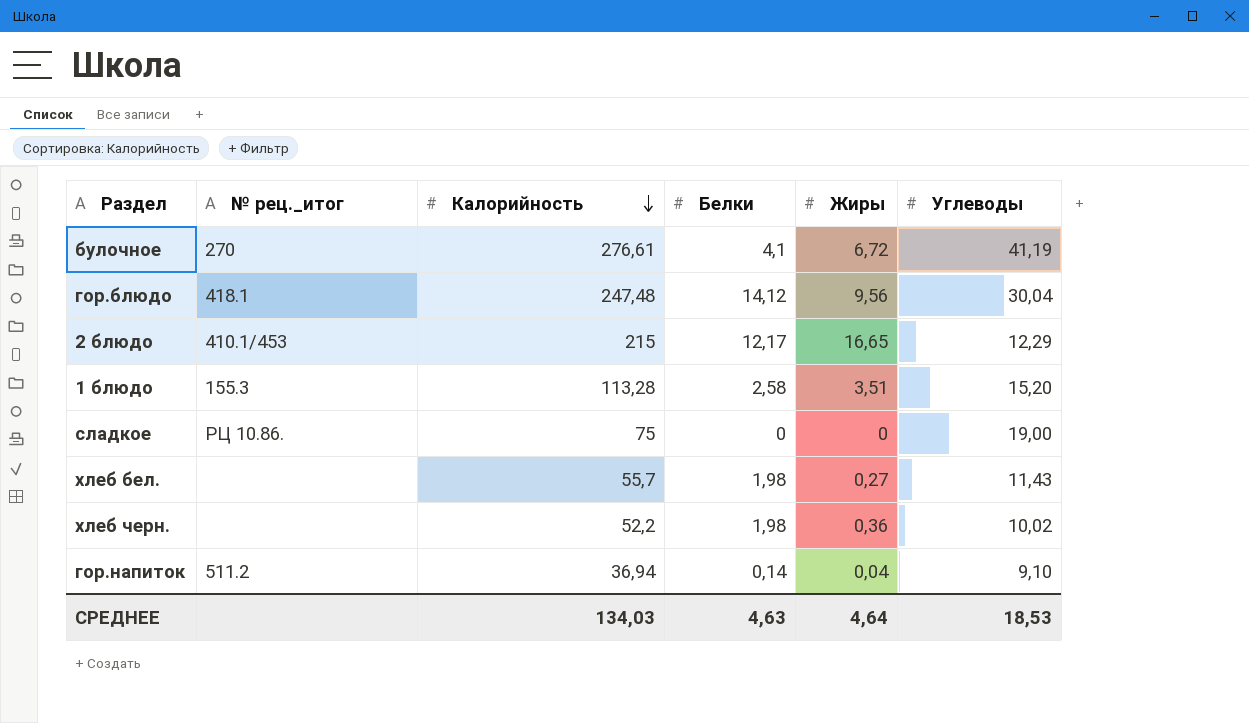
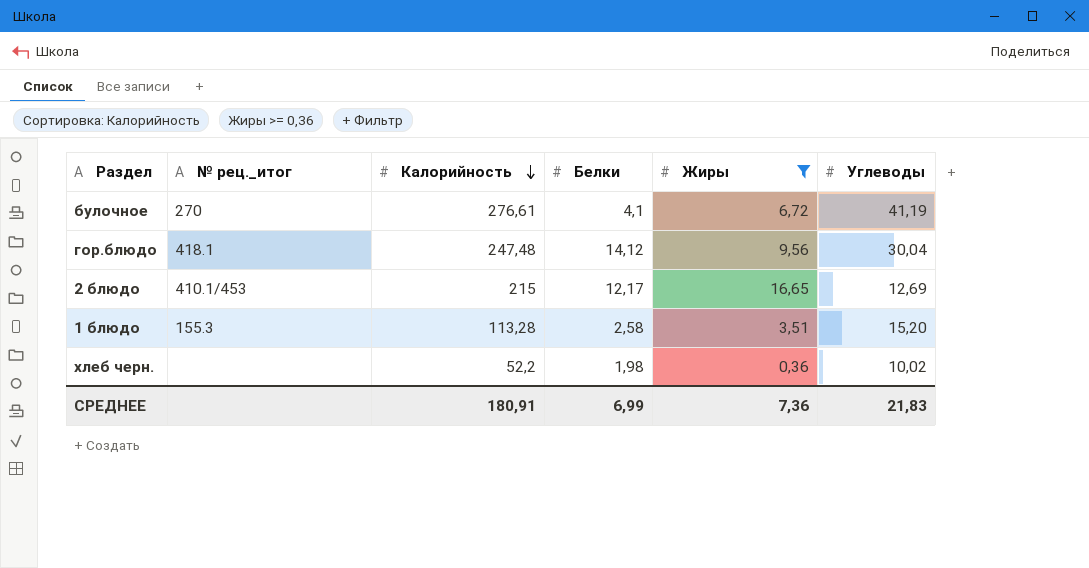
filter: none -> Жиры >= 0,36
2 блюдо | Углеводы: 12,29 -> 12,69
СРЕДНЕЕ | Калорийность: 134,03 -> 180,91
СРЕДНЕЕ | Белки: 4,63 -> 6,99
СРЕДНЕЕ | Жиры: 4,64 -> 7,36
СРЕДНЕЕ | Углеводы: 18,53 -> 21,83

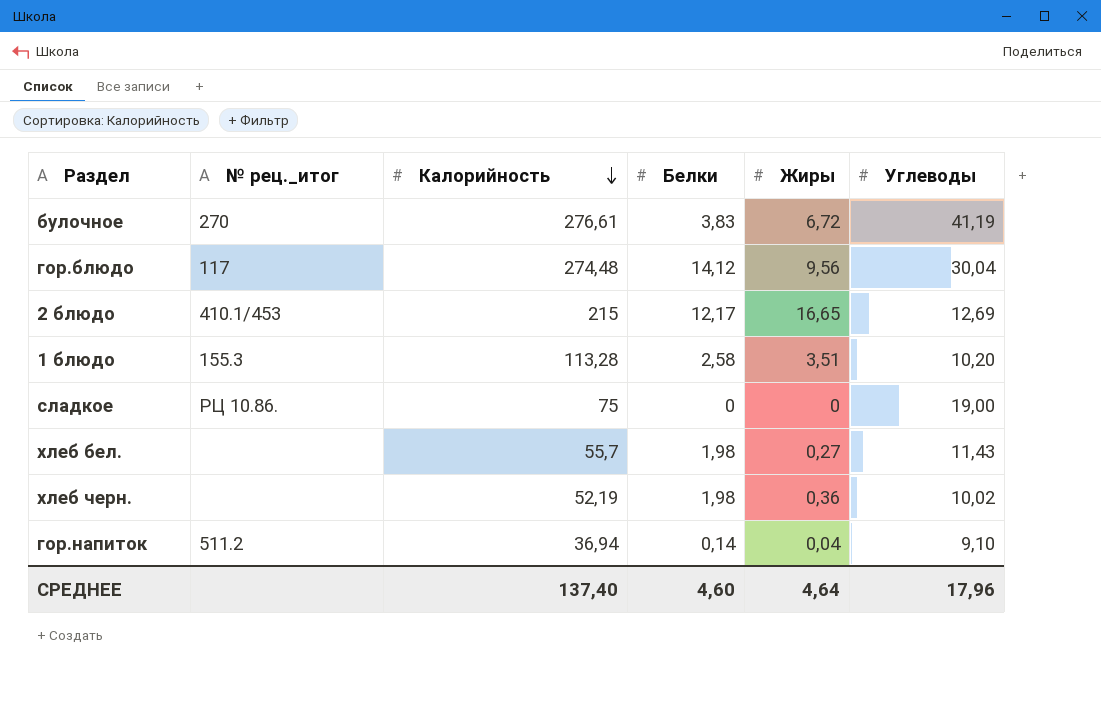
filter: Жиры >= 0,36 -> none
булочное | Белки: 4,1 -> 3,83
гор.блюдо | № рец._итог: 418.1 -> 117
гор.блюдо | Калорийность: 247,48 -> 274,48
1 блюдо | Углеводы: 15,20 -> 10,20
хлеб черн. | Калорийность: 52,2 -> 52,19
СРЕДНЕЕ | Калорийность: 180,91 -> 137,40
СРЕДНЕЕ | Белки: 6,99 -> 4,60
СРЕДНЕЕ | Жиры: 7,36 -> 4,64
СРЕДНЕЕ | Углеводы: 21,83 -> 17,96

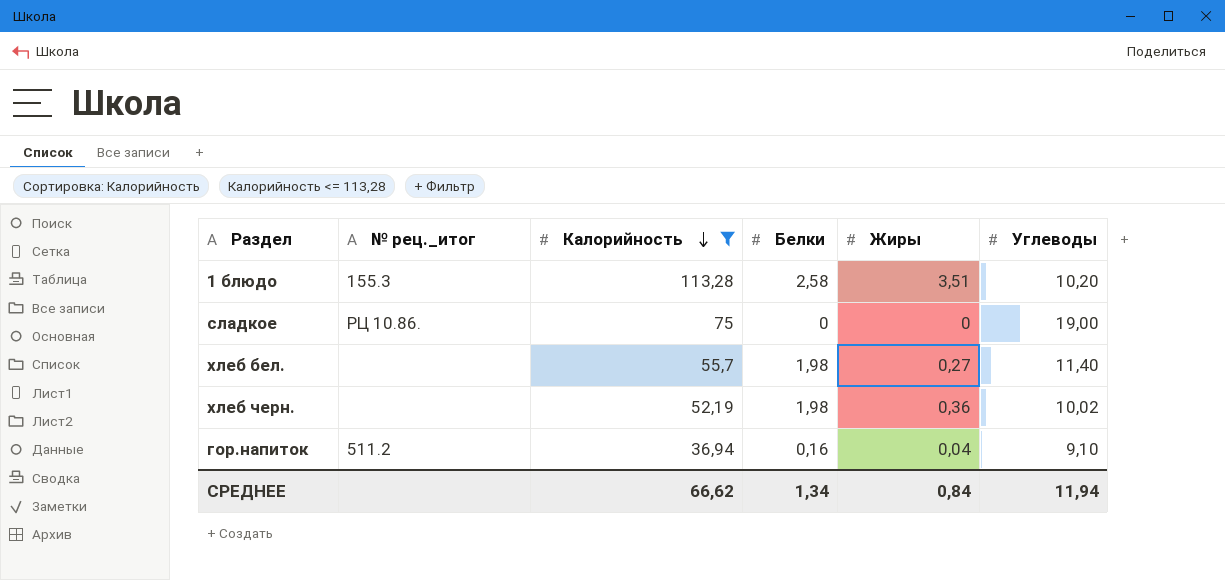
filter: none -> Калорийность <= 113,28
хлеб бел. | Углеводы: 11,43 -> 11,40
гор.напиток | Белки: 0,14 -> 0,16
СРЕДНЕЕ | Калорийность: 137,40 -> 66,62
СРЕДНЕЕ | Белки: 4,60 -> 1,34
СРЕДНЕЕ | Жиры: 4,64 -> 0,84
СРЕДНЕЕ | Углеводы: 17,96 -> 11,94

